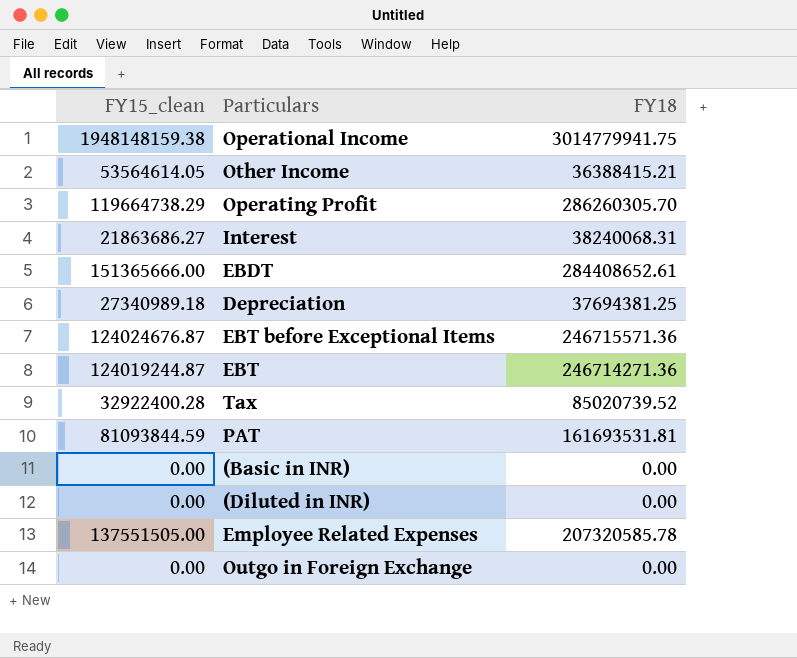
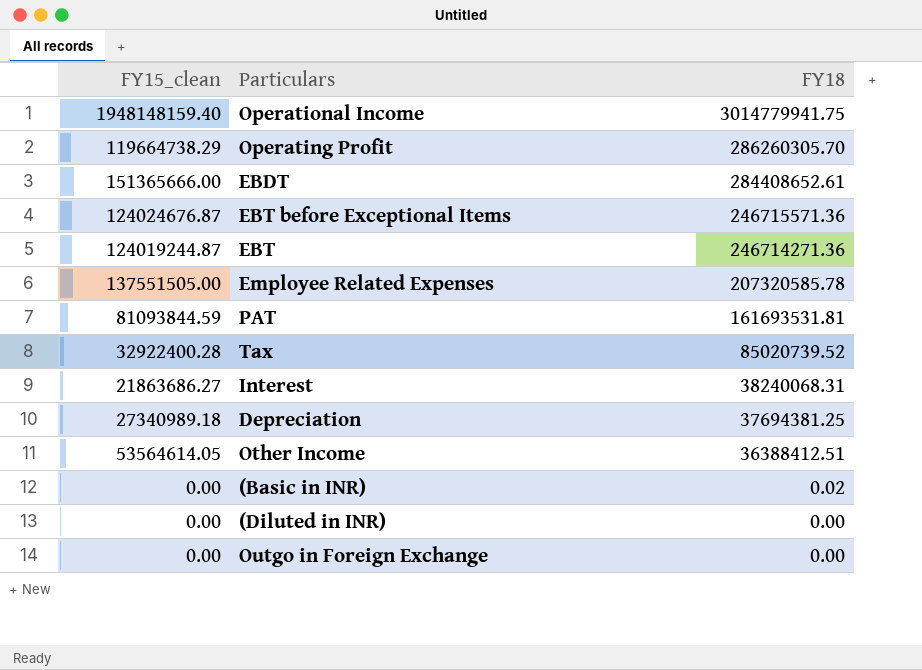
row order: none -> FY18 descending
Operational Income | FY15_clean: 1948148159.38 -> 1948148159.40
Other Income | FY18: 36388415.21 -> 36388412.51
(Basic in INR) | FY18: 0.00 -> 0.02

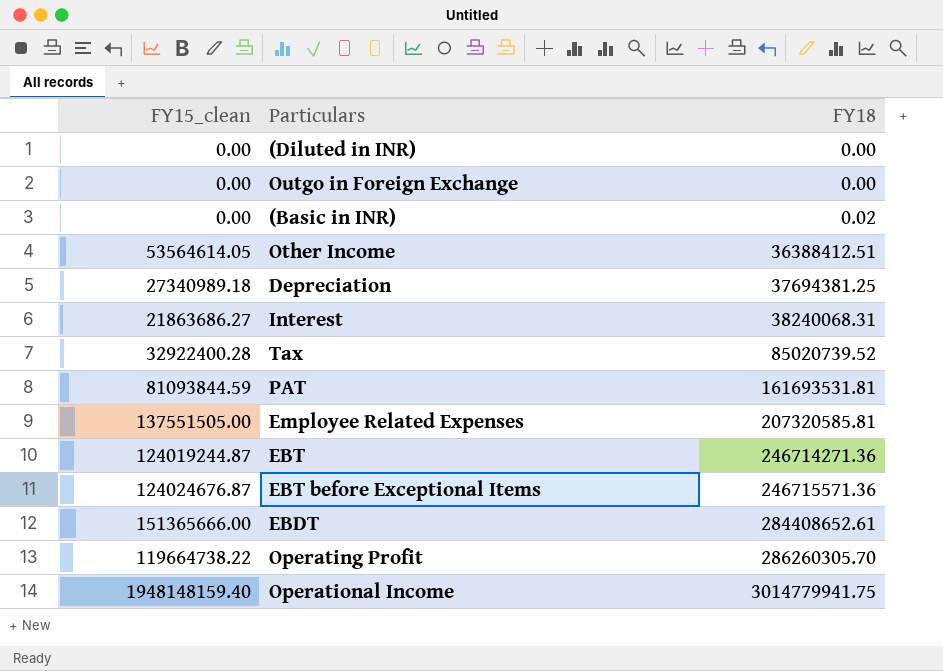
row order: FY18 descending -> FY18 ascending
Employee Related Expenses | FY18: 207320585.78 -> 207320585.81
Operating Profit | FY15_clean: 119664738.29 -> 119664738.22

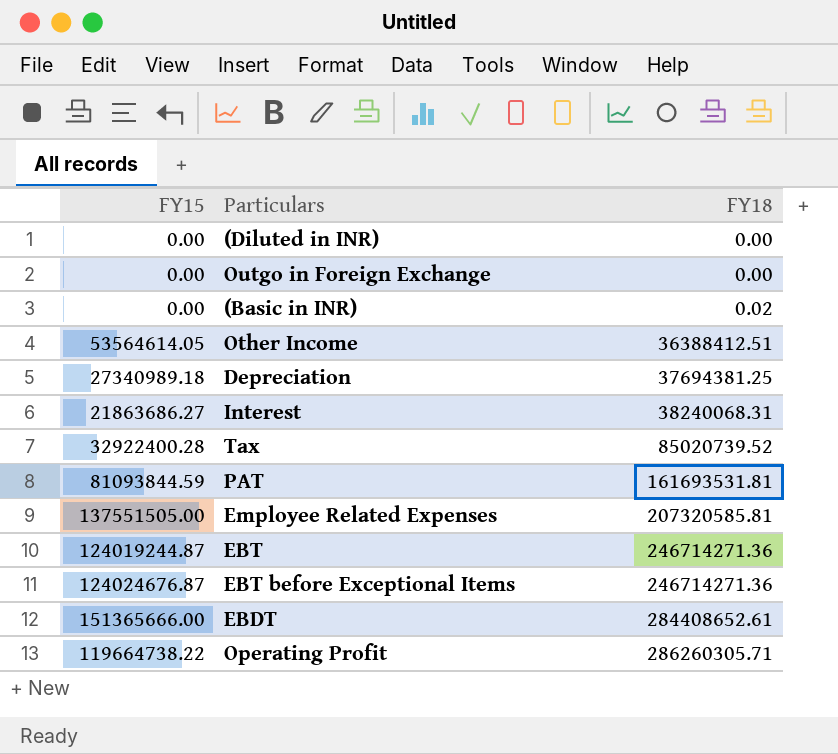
column name: FY15_clean -> FY15
row Operational Income: 1948148159.40 | 3014779941.75 -> none
EBT before Exceptional Items | FY18: 246715571.36 -> 246714271.36
Operating Profit | FY18: 286260305.70 -> 286260305.71

